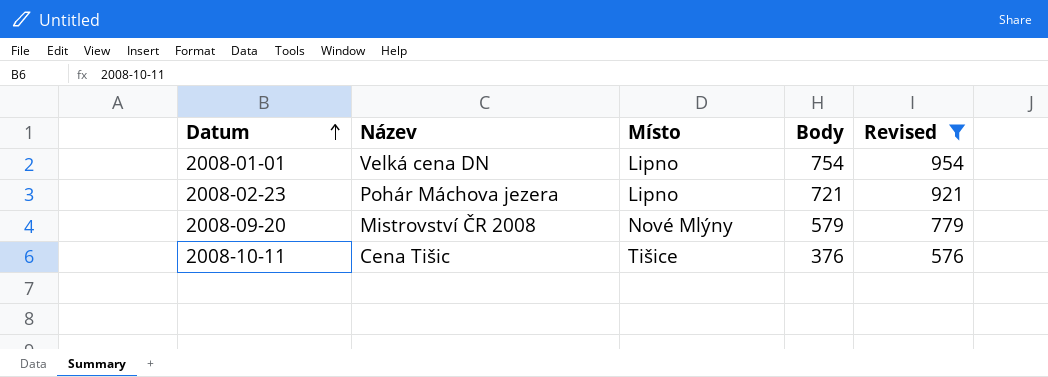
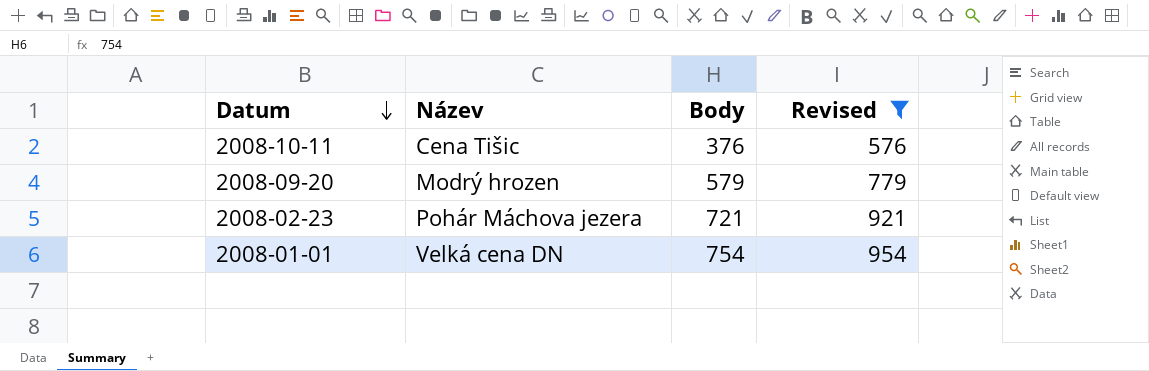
row order: Datum ascending -> Datum descending
column Místo | position: 3 -> none
2008-09-20 | Název: Mistrovství ČR 2008 -> Modrý hrozen

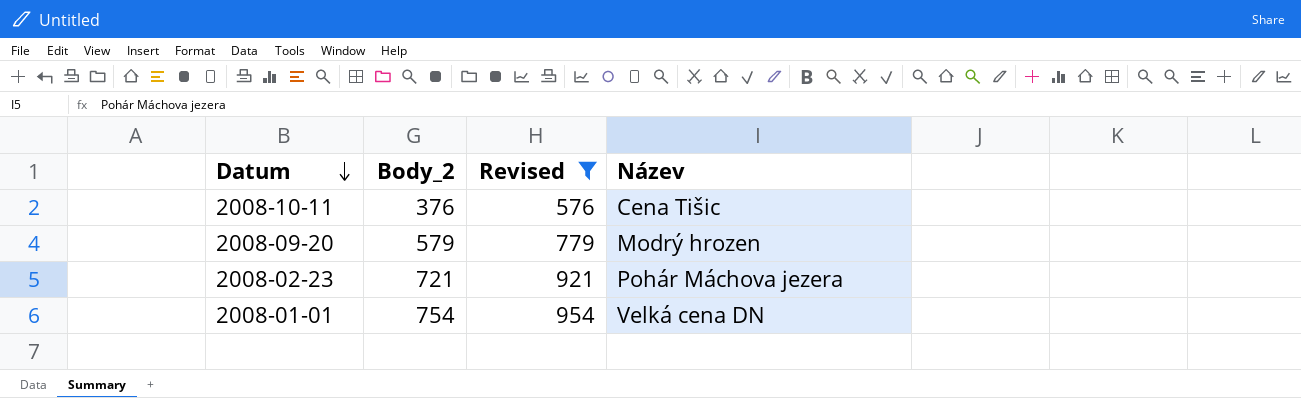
column name: Body -> Body_2
column Název | position: 2 -> 4

